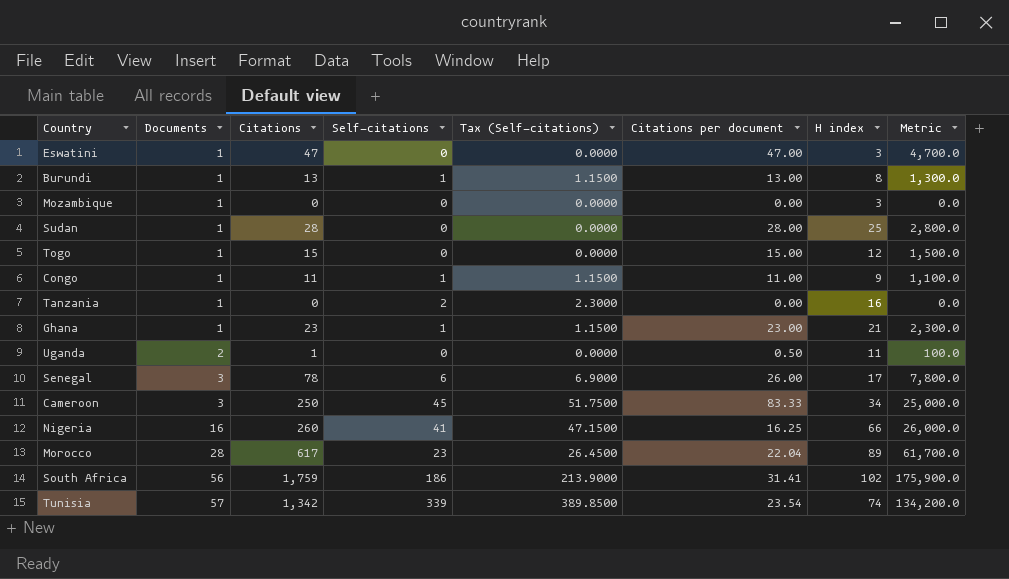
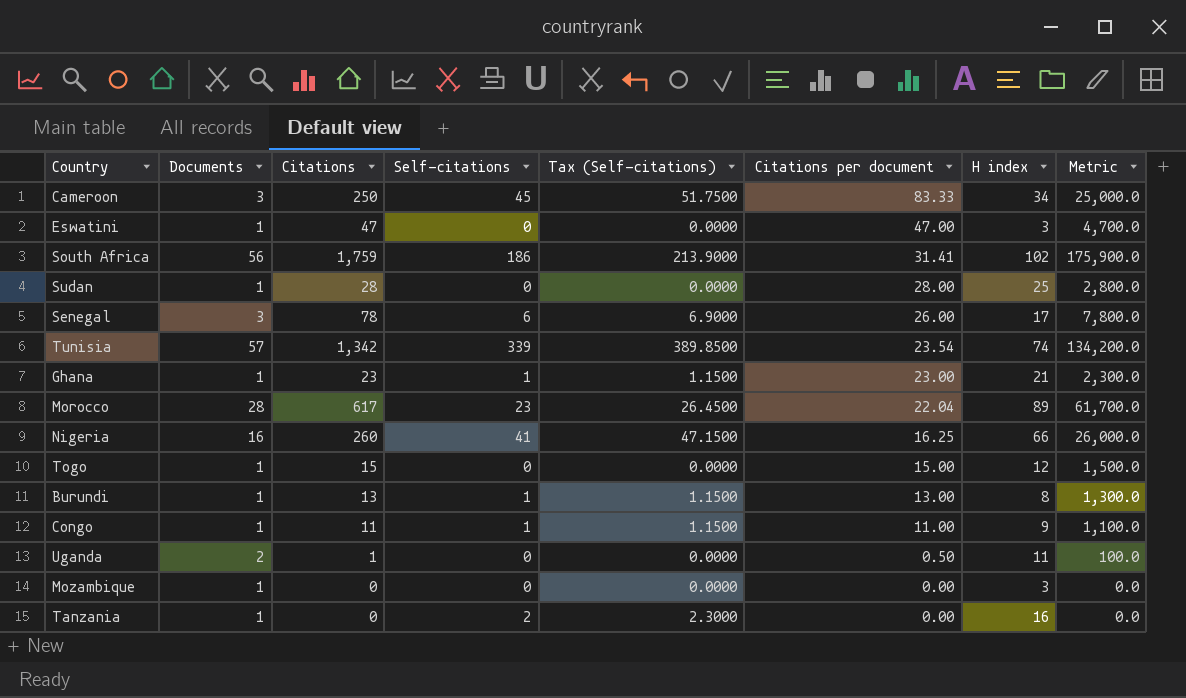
row order: Documents ascending -> Citations per document descending

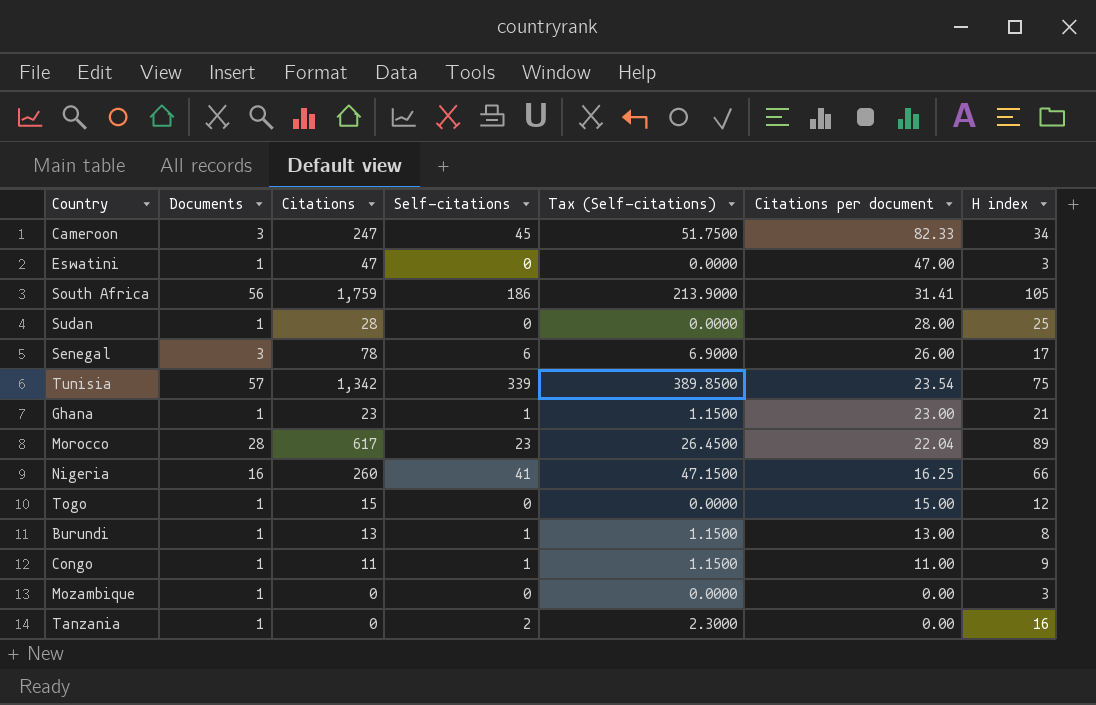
column Metric | formula: [Citations] * 100 -> none
row Uganda: 2 | 1 | 0 | 0.0000 | 0.50 | 11 | 100.0 -> none
Cameroon | Citations: 250 -> 247
Cameroon | Citations per document: 83.33 -> 82.33
South Africa | H index: 102 -> 105
Tunisia | H index: 74 -> 75

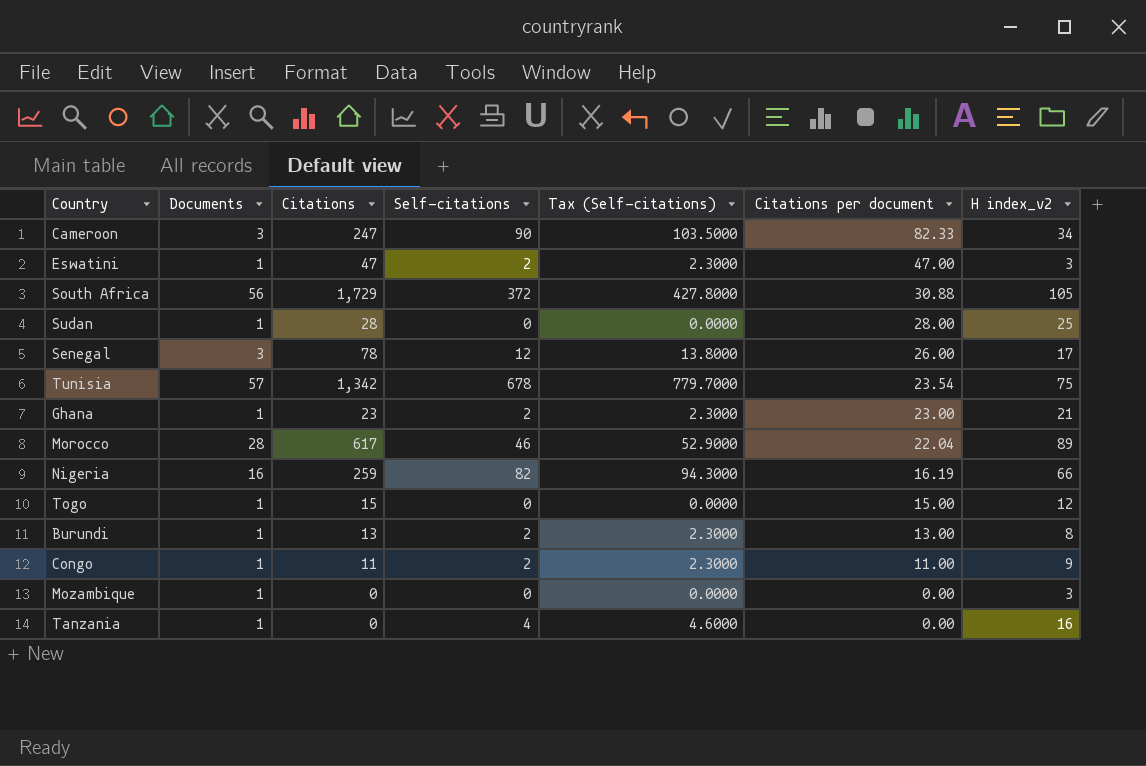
column name: H index -> H index_v2
Cameroon | Self-citations: 45 -> 90
Cameroon | Tax (Self-citations): 51.7500 -> 103.5000
Eswatini | Self-citations: 0 -> 2
Eswatini | Tax (Self-citations): 0.0000 -> 2.3000
South Africa | Citations: 1,759 -> 1,729
South Africa | Self-citations: 186 -> 372
South Africa | Tax (Self-citations): 213.9000 -> 427.8000
South Africa | Citations per document: 31.41 -> 30.88
Senegal | Self-citations: 6 -> 12
Senegal | Tax (Self-citations): 6.9000 -> 13.8000
Tunisia | Self-citations: 339 -> 678
Tunisia | Tax (Self-citations): 389.8500 -> 779.7000
Ghana | Self-citations: 1 -> 2
Ghana | Tax (Self-citations): 1.1500 -> 2.3000
Morocco | Self-citations: 23 -> 46
Morocco | Tax (Self-citations): 26.4500 -> 52.9000
Nigeria | Citations: 260 -> 259
Nigeria | Self-citations: 41 -> 82
Nigeria | Tax (Self-citations): 47.1500 -> 94.3000
Nigeria | Citations per document: 16.25 -> 16.19
Burundi | Self-citations: 1 -> 2
Burundi | Tax (Self-citations): 1.1500 -> 2.3000
Congo | Self-citations: 1 -> 2
Congo | Tax (Self-citations): 1.1500 -> 2.3000
Tanzania | Self-citations: 2 -> 4
Tanzania | Tax (Self-citations): 2.3000 -> 4.6000

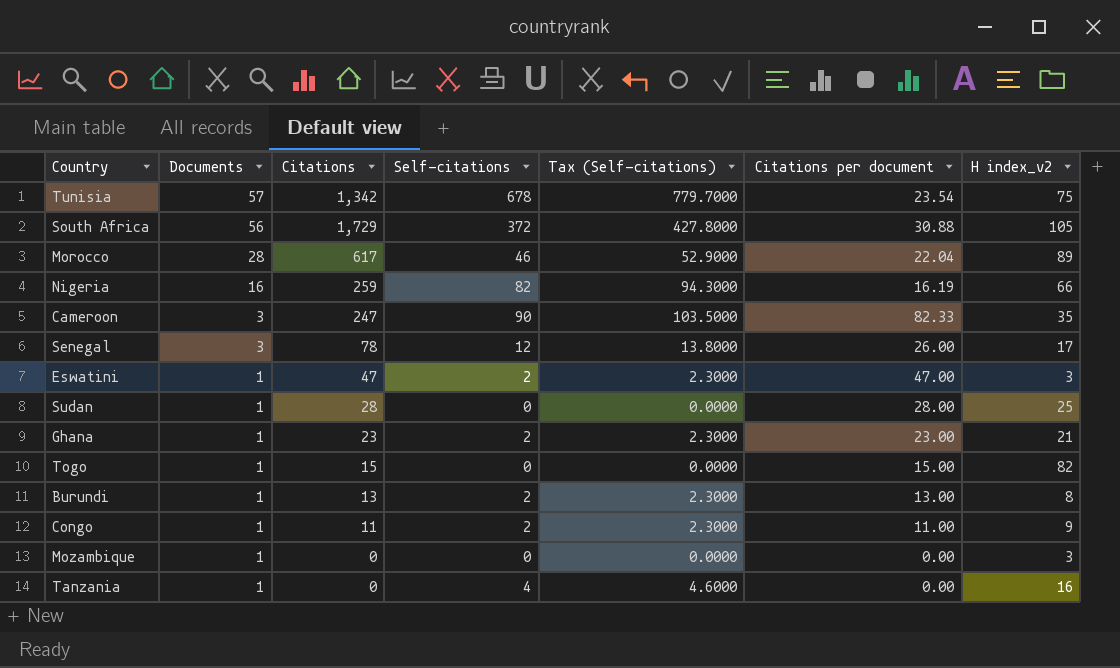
row order: Citations per document descending -> Documents descending
Cameroon | H index_v2: 34 -> 35
Togo | H index_v2: 12 -> 82

